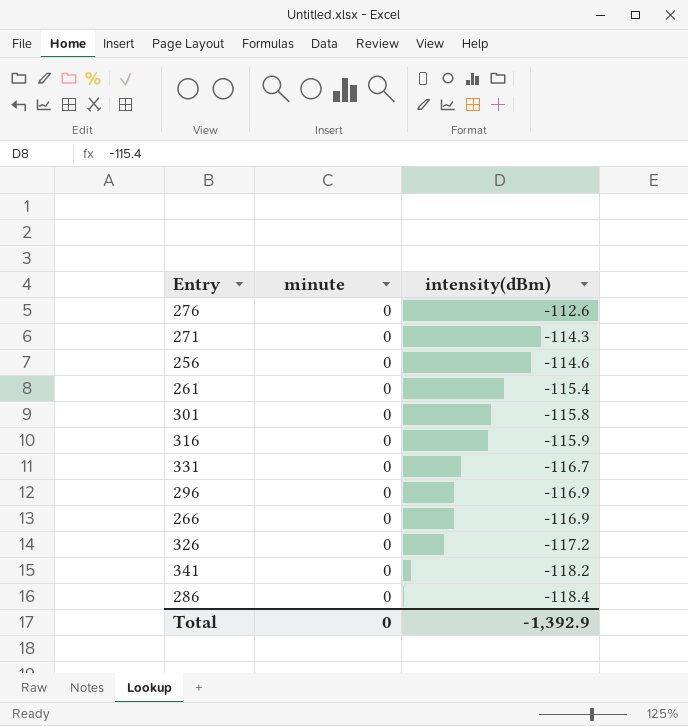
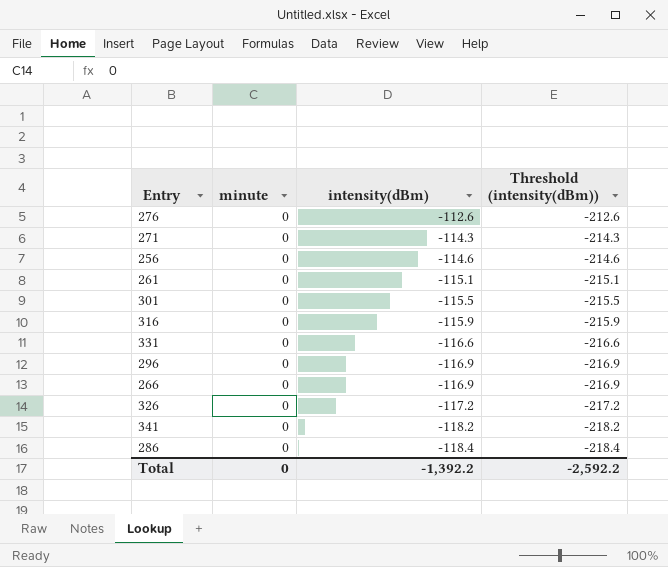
column Threshold (intensity(dBm)) | formula: none -> [intensity(dBm)] - 100
261 | intensity(dBm): -115.4 -> -115.1
301 | intensity(dBm): -115.8 -> -115.5
331 | intensity(dBm): -116.7 -> -116.6
Total | intensity(dBm): -1,392.9 -> -1,392.2

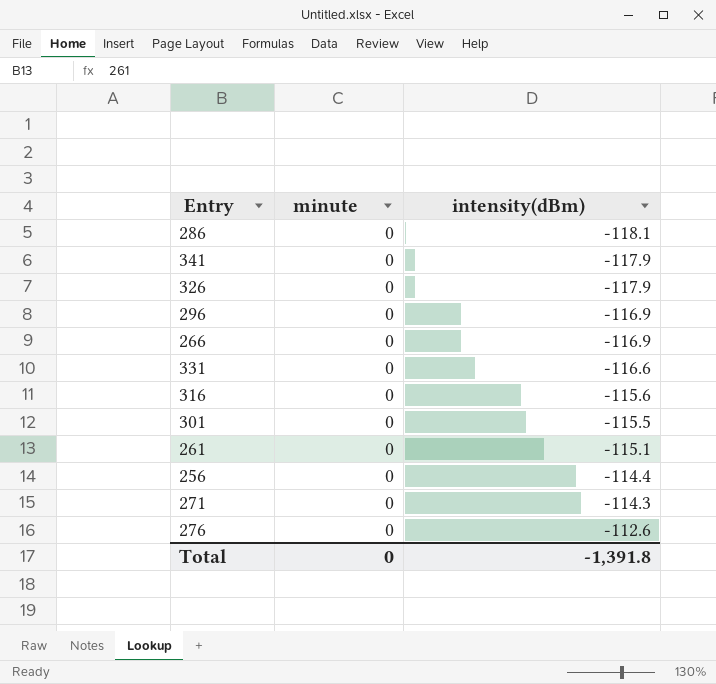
row order: intensity(dBm) descending -> intensity(dBm) ascending
column Threshold (intensity(dBm)) | formula: [intensity(dBm)] - 100 -> none
286 | intensity(dBm): -118.4 -> -118.1
341 | intensity(dBm): -118.2 -> -117.9
326 | intensity(dBm): -117.2 -> -117.9
316 | intensity(dBm): -115.9 -> -115.6
256 | intensity(dBm): -114.6 -> -114.4
Total | intensity(dBm): -1,392.2 -> -1,391.8

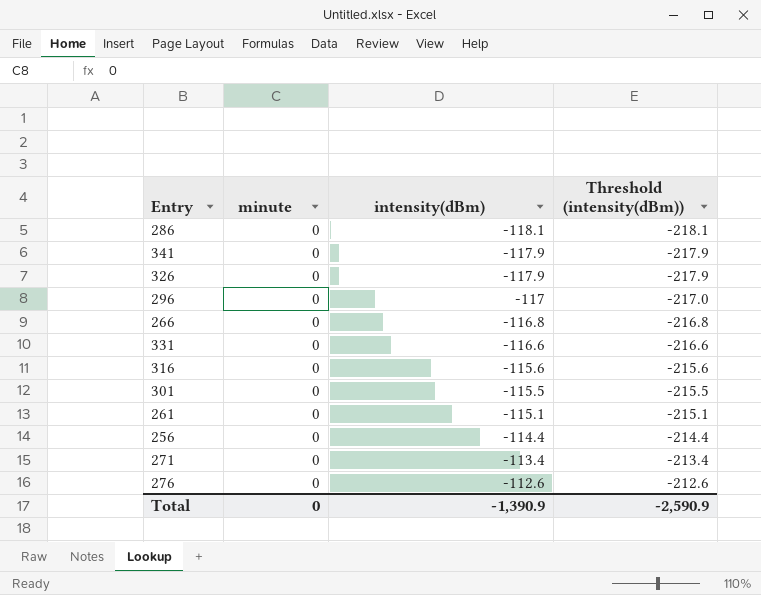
column Threshold (intensity(dBm)) | formula: none -> [intensity(dBm)] - 100
296 | intensity(dBm): -116.9 -> -117
266 | intensity(dBm): -116.9 -> -116.8
271 | intensity(dBm): -114.3 -> -113.4
Total | intensity(dBm): -1,391.8 -> -1,390.9

